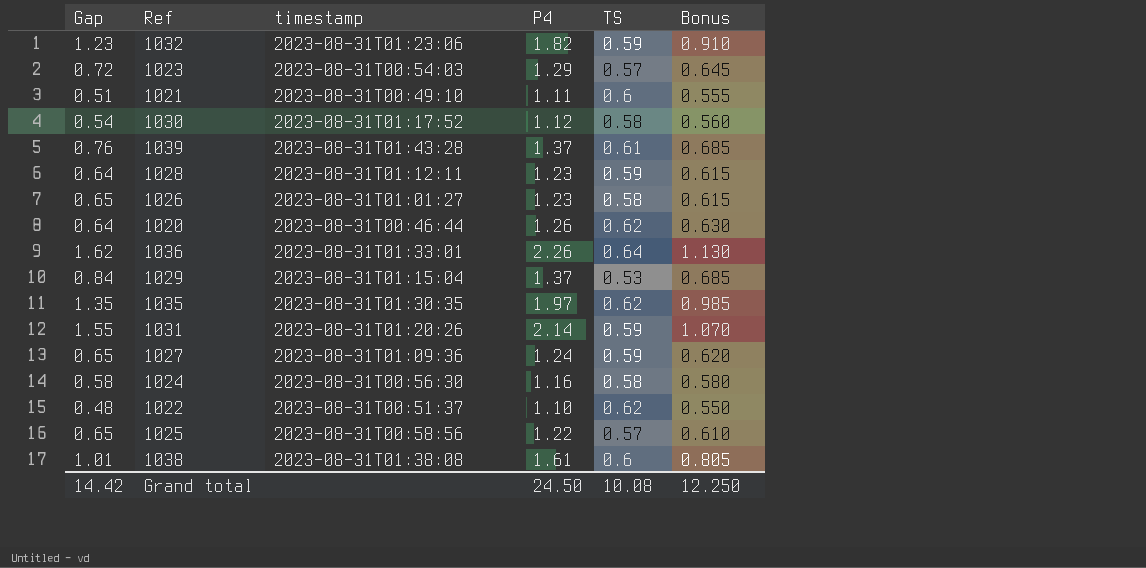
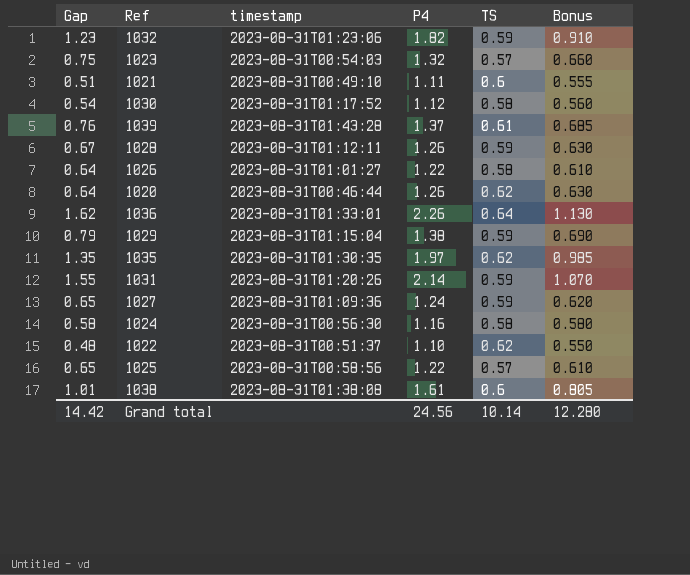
1023 | Gap: 0.72 -> 0.75
1023 | P4: 1.29 -> 1.32
1023 | Bonus: 0.645 -> 0.660
1028 | Gap: 0.64 -> 0.67
1028 | P4: 1.23 -> 1.26
1028 | Bonus: 0.615 -> 0.630
1026 | Gap: 0.65 -> 0.64
1026 | P4: 1.23 -> 1.22
1026 | Bonus: 0.615 -> 0.610
1029 | Gap: 0.84 -> 0.79
1029 | P4: 1.37 -> 1.38
1029 | TS: 0.53 -> 0.59
1029 | Bonus: 0.685 -> 0.690
Grand total | P4: 24.50 -> 24.56
Grand total | TS: 10.08 -> 10.14
Grand total | Bonus: 12.250 -> 12.280

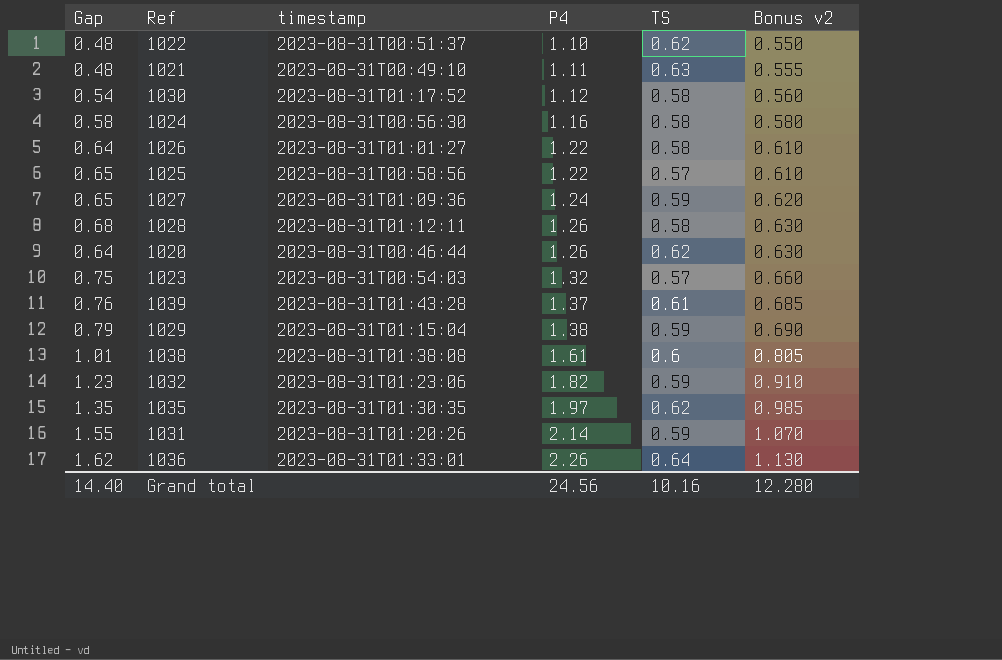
row order: none -> P4 ascending
column name: Bonus -> Bonus v2
1021 | Gap: 0.51 -> 0.48
1021 | TS: 0.6 -> 0.63
1028 | Gap: 0.67 -> 0.68
1028 | TS: 0.59 -> 0.58
Grand total | Gap: 14.42 -> 14.40
Grand total | TS: 10.14 -> 10.16

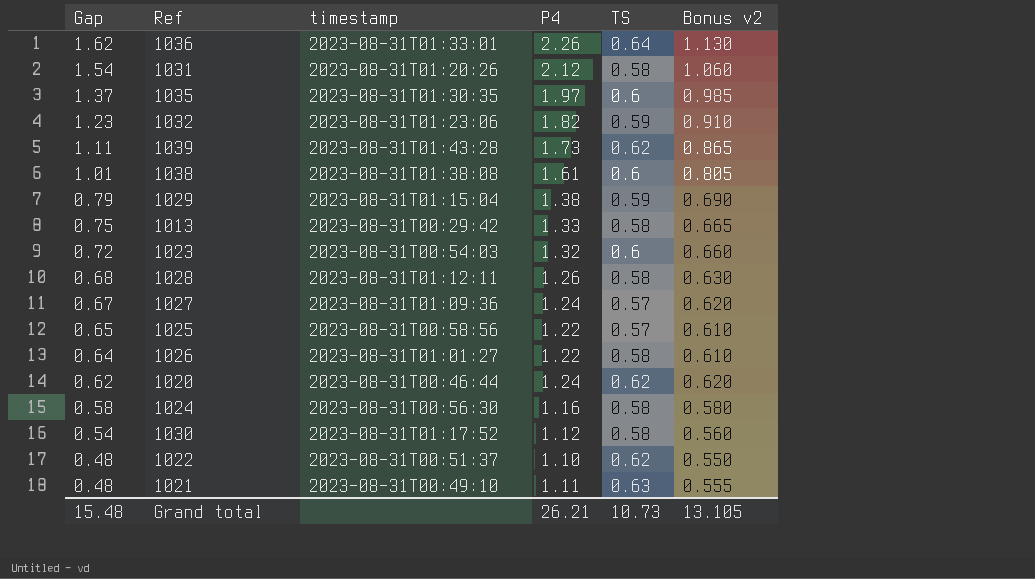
row order: P4 ascending -> Gap descending
1031 | Gap: 1.55 -> 1.54
1031 | P4: 2.14 -> 2.12
1031 | TS: 0.59 -> 0.58
1031 | Bonus v2: 1.070 -> 1.060
1035 | Gap: 1.35 -> 1.37
1035 | TS: 0.62 -> 0.6
1039 | Gap: 0.76 -> 1.11
1039 | P4: 1.37 -> 1.73
1039 | TS: 0.61 -> 0.62
1039 | Bonus v2: 0.685 -> 0.865
row 1013: none -> 0.75 | 2023-08-31T00:29:42 | 1.33 | 0.58 | 0.665
1023 | Gap: 0.75 -> 0.72
1023 | TS: 0.57 -> 0.6
1027 | Gap: 0.65 -> 0.67
1027 | TS: 0.59 -> 0.57
1020 | Gap: 0.64 -> 0.62
1020 | P4: 1.26 -> 1.24
1020 | Bonus v2: 0.630 -> 0.620
Grand total | Gap: 14.40 -> 15.48
Grand total | P4: 24.56 -> 26.21
Grand total | TS: 10.16 -> 10.73
Grand total | Bonus v2: 12.280 -> 13.105

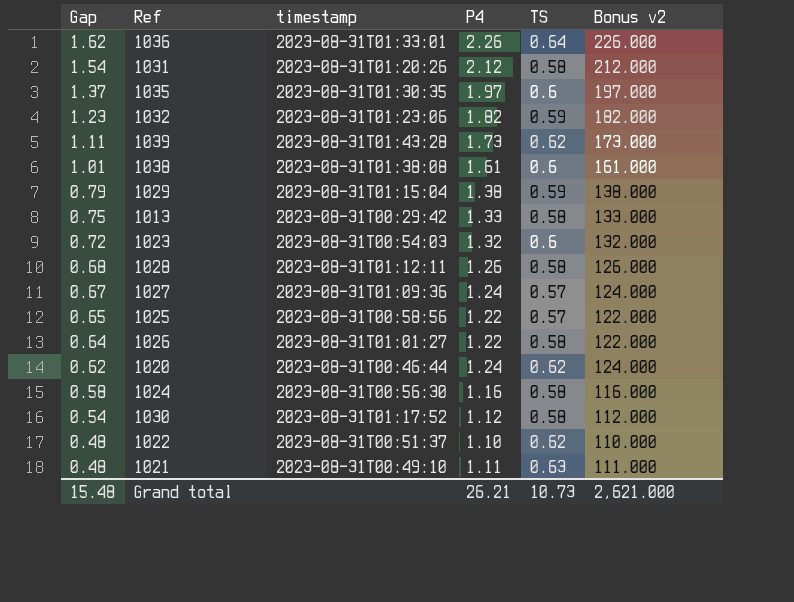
column Bonus v2 | formula: [P4] * 0.5 -> [P4] * 100
Grand total | Bonus v2: 13.105 -> 2,621.000

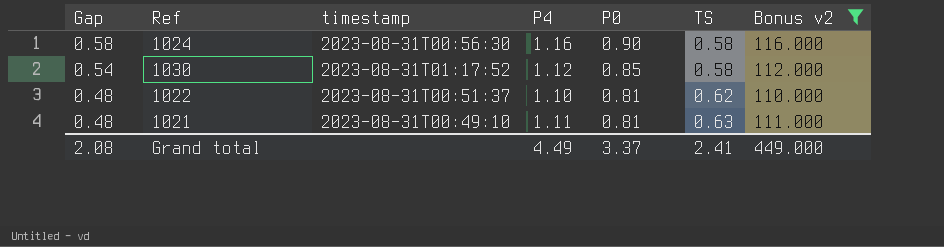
filter: none -> Bonus v2 <= 116.000
column P0 | position: none -> 5
Grand total | Gap: 15.48 -> 2.08
Grand total | P4: 26.21 -> 4.49
Grand total | TS: 10.73 -> 2.41
Grand total | Bonus v2: 2,621.000 -> 449.000

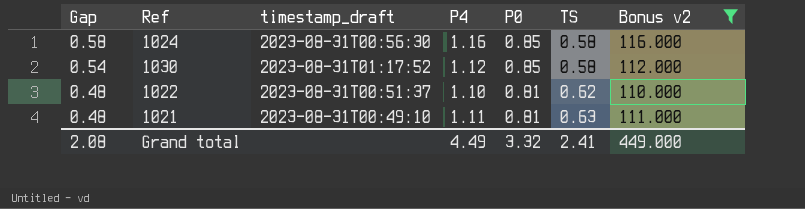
column name: timestamp -> timestamp_draft
1024 | P0: 0.90 -> 0.85
Grand total | P0: 3.37 -> 3.32

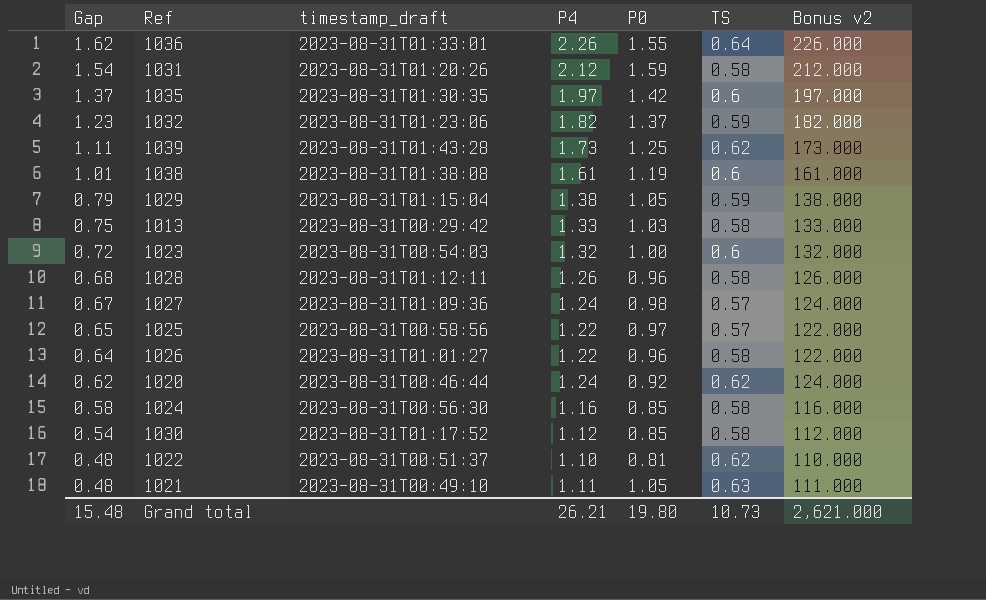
filter: Bonus v2 <= 116.000 -> none
1021 | P0: 0.81 -> 1.05
Grand total | Gap: 2.08 -> 15.48
Grand total | P4: 4.49 -> 26.21
Grand total | P0: 3.32 -> 19.80
Grand total | TS: 2.41 -> 10.73
Grand total | Bonus v2: 449.000 -> 2,621.000

